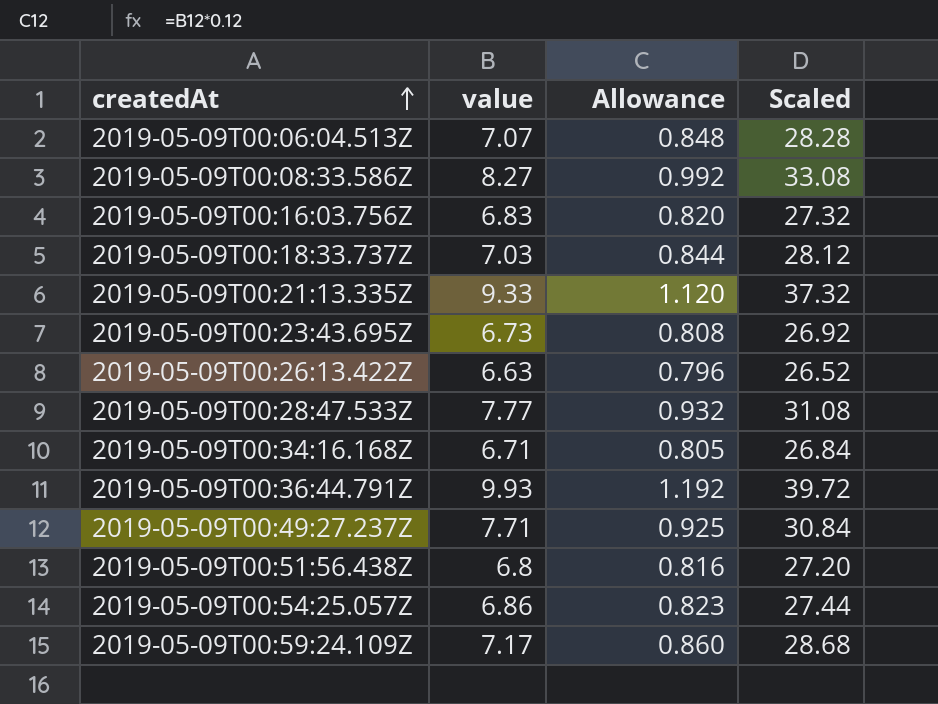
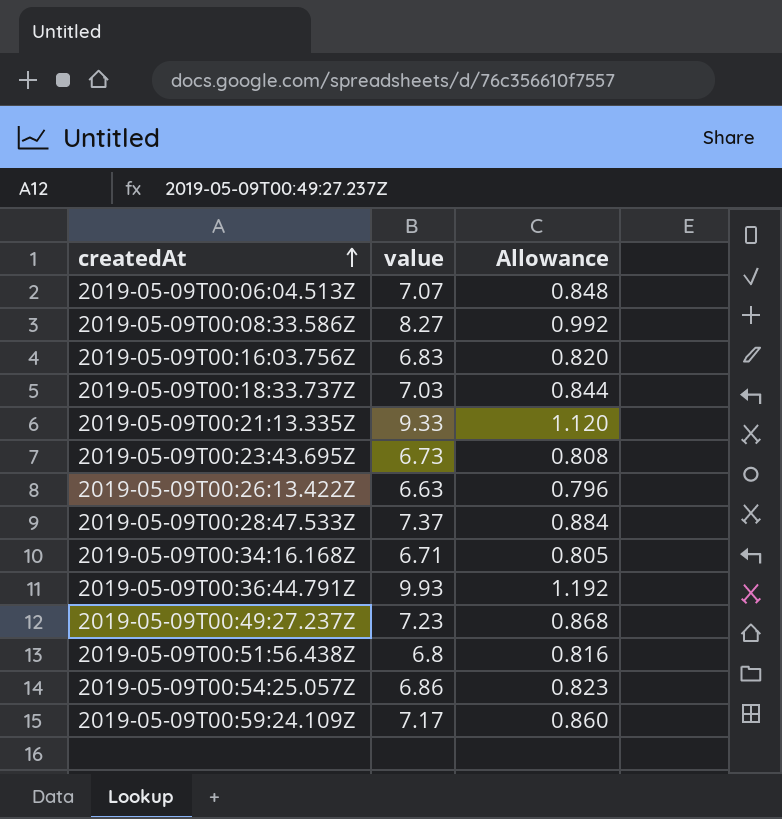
column Scaled | formula: [value] * 4 -> none
2019-05-09T00:28:47.533Z | value: 7.77 -> 7.37
2019-05-09T00:28:47.533Z | Allowance: 0.932 -> 0.884
2019-05-09T00:49:27.237Z | value: 7.71 -> 7.23
2019-05-09T00:49:27.237Z | Allowance: 0.925 -> 0.868

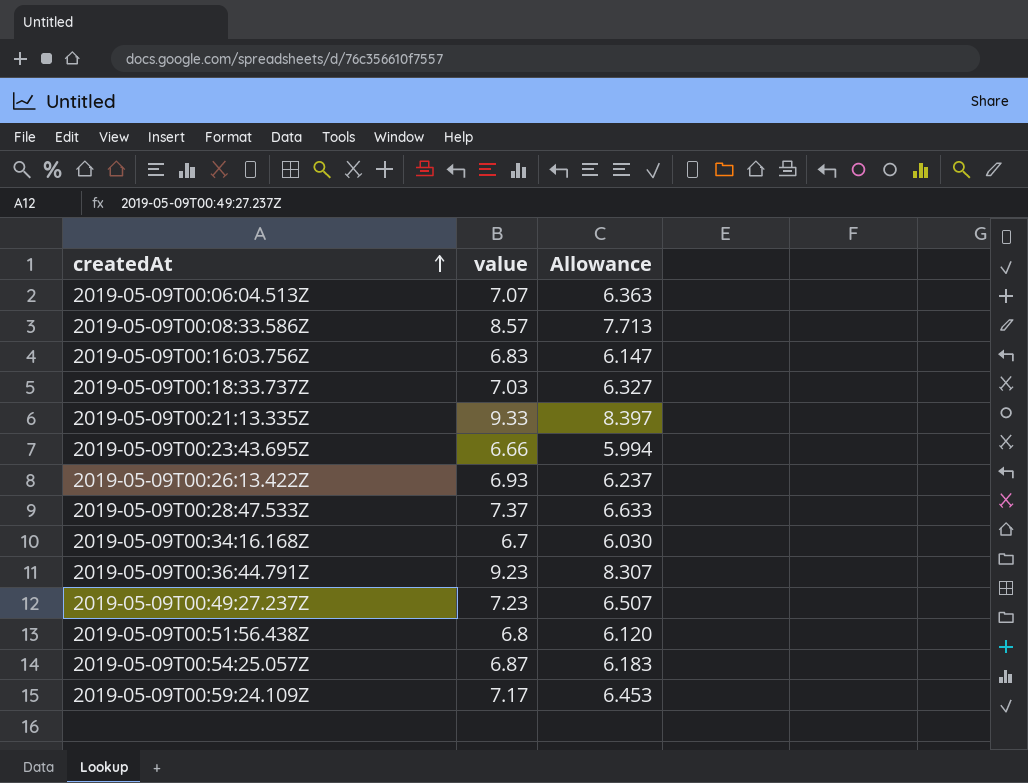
column Allowance | formula: [value] * 0.12 -> [value] * 0.9
2019-05-09T00:08:33.586Z | value: 8.27 -> 8.57
2019-05-09T00:23:43.695Z | value: 6.73 -> 6.66
2019-05-09T00:26:13.422Z | value: 6.63 -> 6.93
2019-05-09T00:34:16.168Z | value: 6.71 -> 6.7
2019-05-09T00:36:44.791Z | value: 9.93 -> 9.23
2019-05-09T00:54:25.057Z | value: 6.86 -> 6.87

